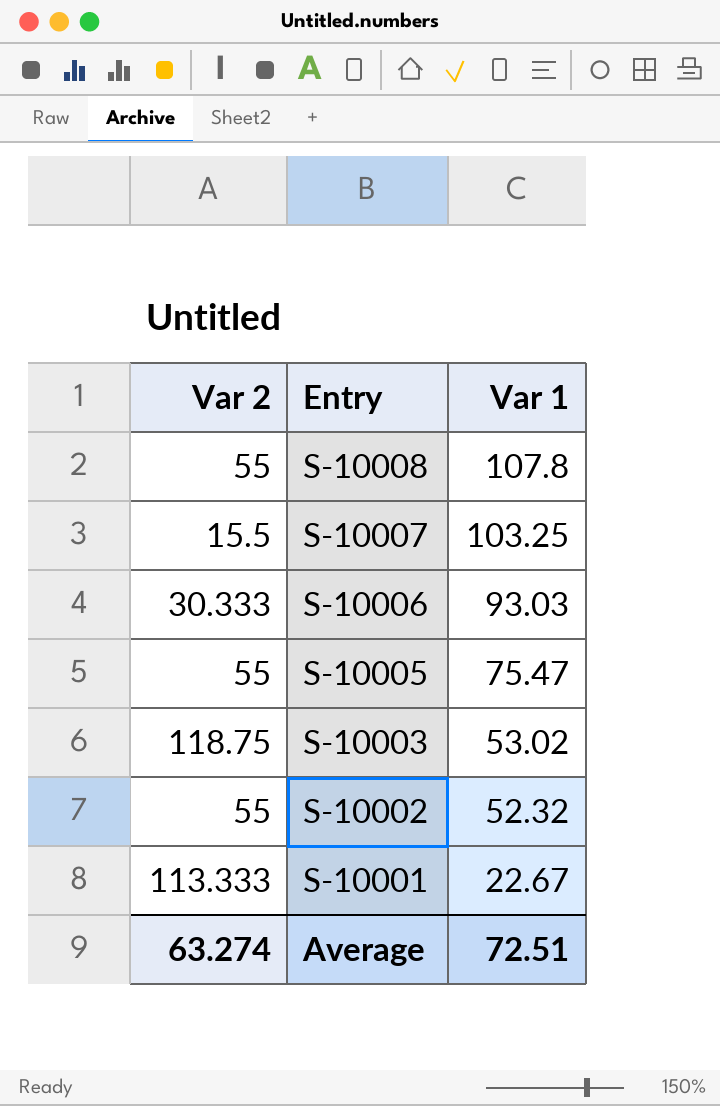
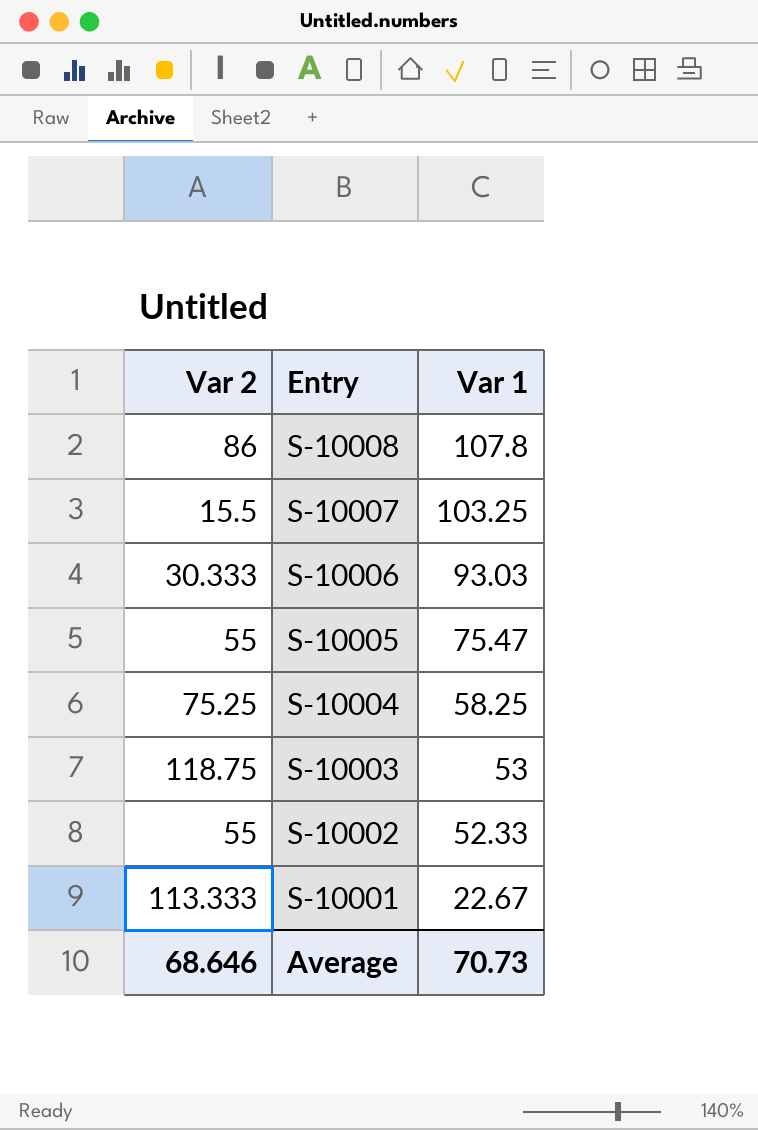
S-10008 | Var 2: 55 -> 86
row S-10004: none -> 75.25 | 58.25
S-10003 | Var 1: 53.02 -> 53
S-10002 | Var 1: 52.32 -> 52.33
Average | Var 2: 63.274 -> 68.646
Average | Var 1: 72.51 -> 70.73

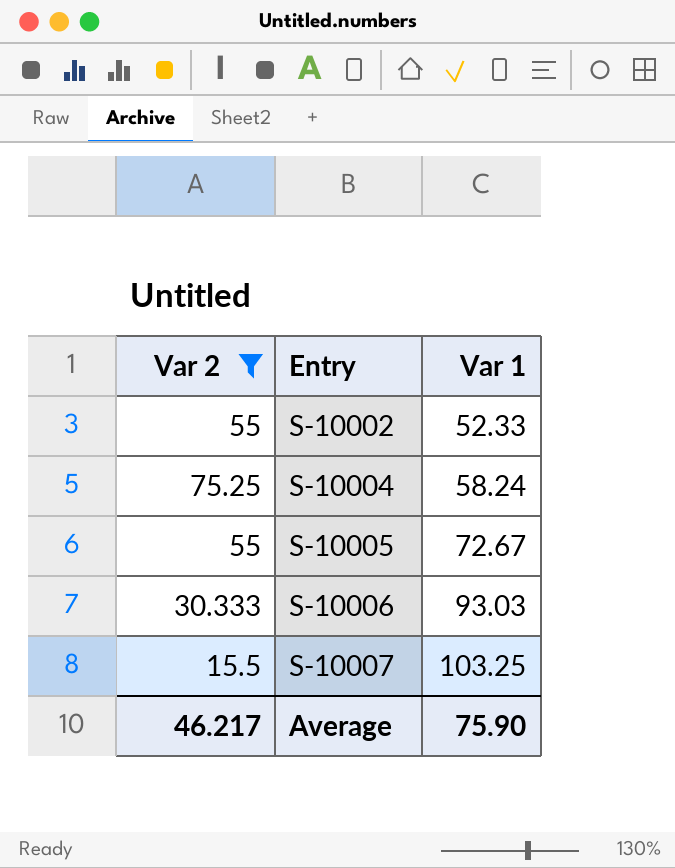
filter: none -> Var 2 <= 75.25
row order: Entry descending -> Entry ascending
S-10004 | Var 1: 58.25 -> 58.24
S-10005 | Var 1: 75.47 -> 72.67
Average | Var 2: 68.646 -> 46.217
Average | Var 1: 70.73 -> 75.90

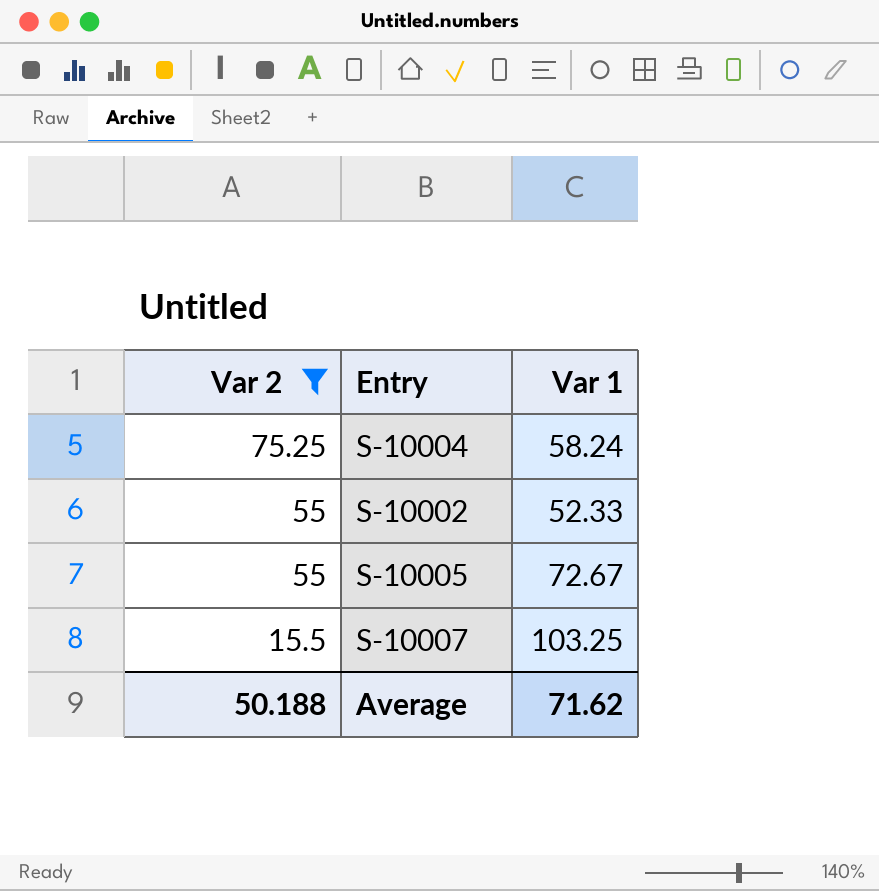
row order: Entry ascending -> Var 2 descending
row S-10006: 30.333 | 93.03 -> none
Average | Var 2: 46.217 -> 50.188
Average | Var 1: 75.90 -> 71.62

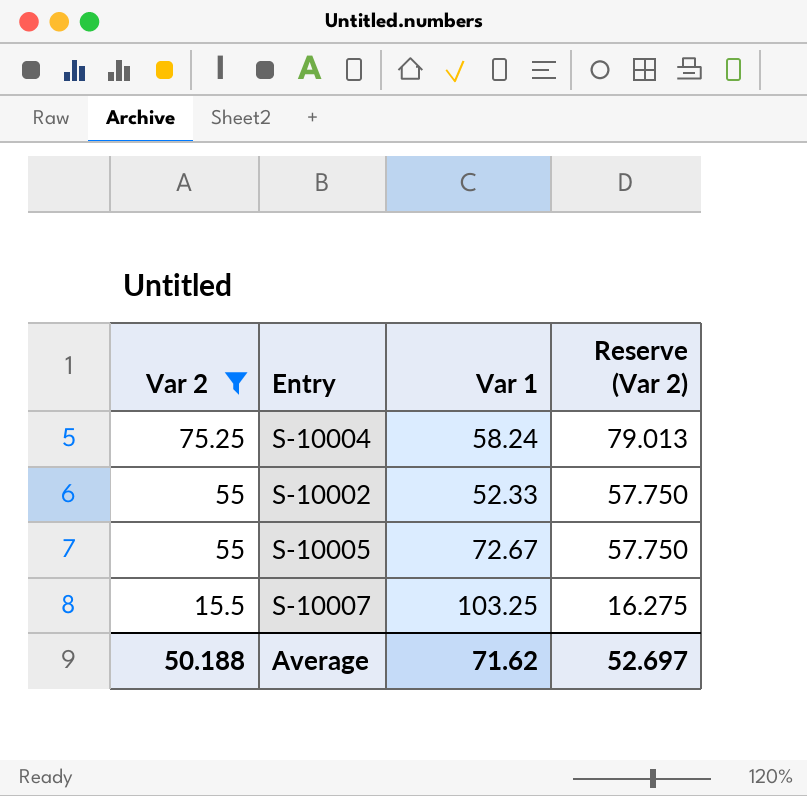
column Reserve (Var 2) | formula: none -> [Var 2] * 1.05

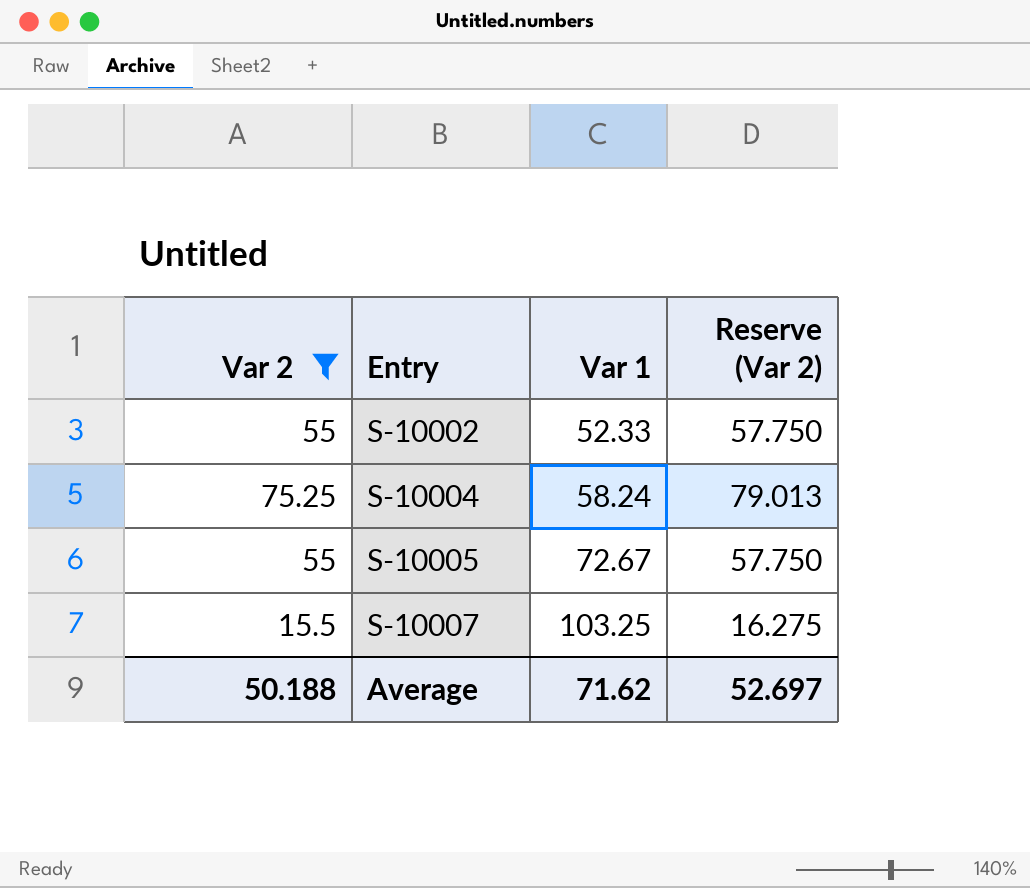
row order: Var 2 descending -> Entry ascending

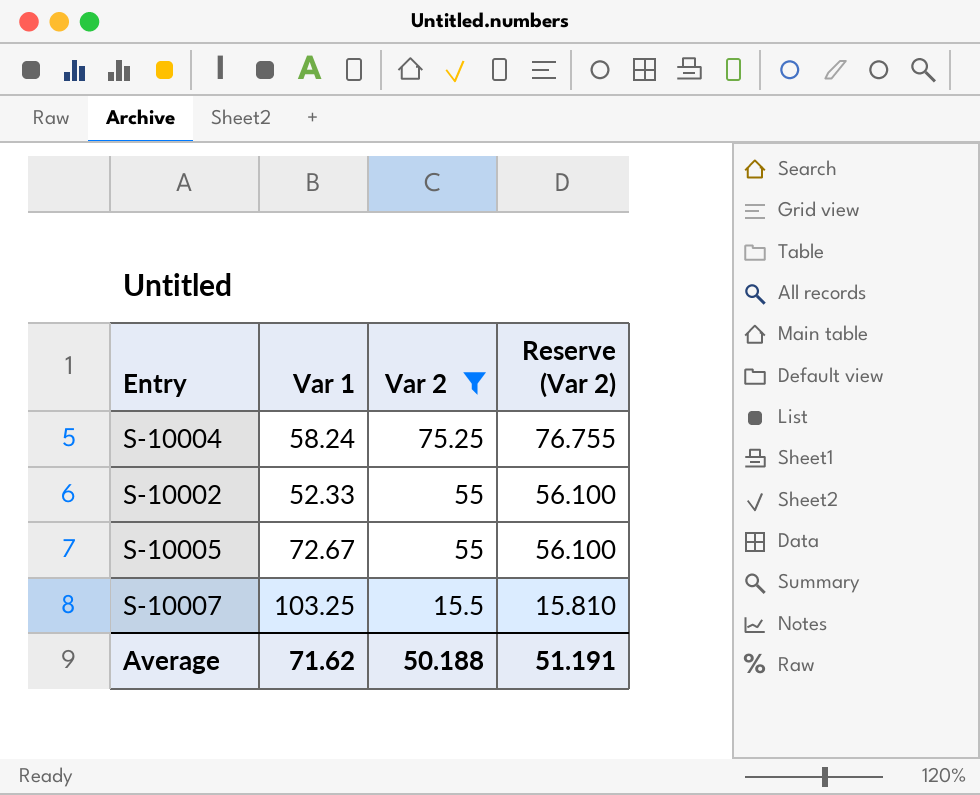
row order: Entry ascending -> Var 2 descending
column Var 2 | position: 1 -> 3
column Reserve (Var 2) | formula: [Var 2] * 1.05 -> [Var 2] * 1.02
Average | Reserve (Var 2): 52.697 -> 51.191

